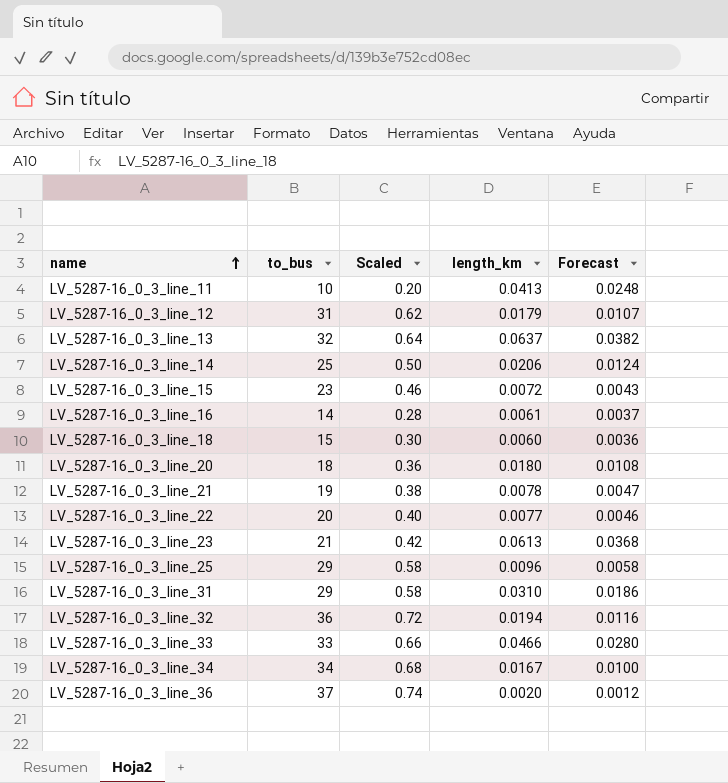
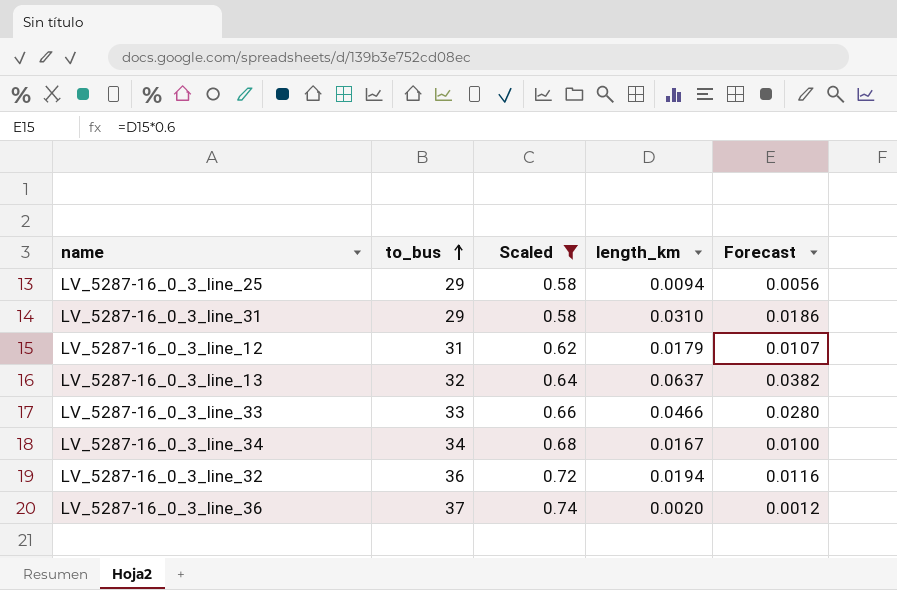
filter: none -> Scaled >= 0.58
row order: name ascending -> to_bus ascending
LV_5287-16_0_3_line_25 | length_km: 0.0096 -> 0.0094
LV_5287-16_0_3_line_25 | Forecast: 0.0058 -> 0.0056

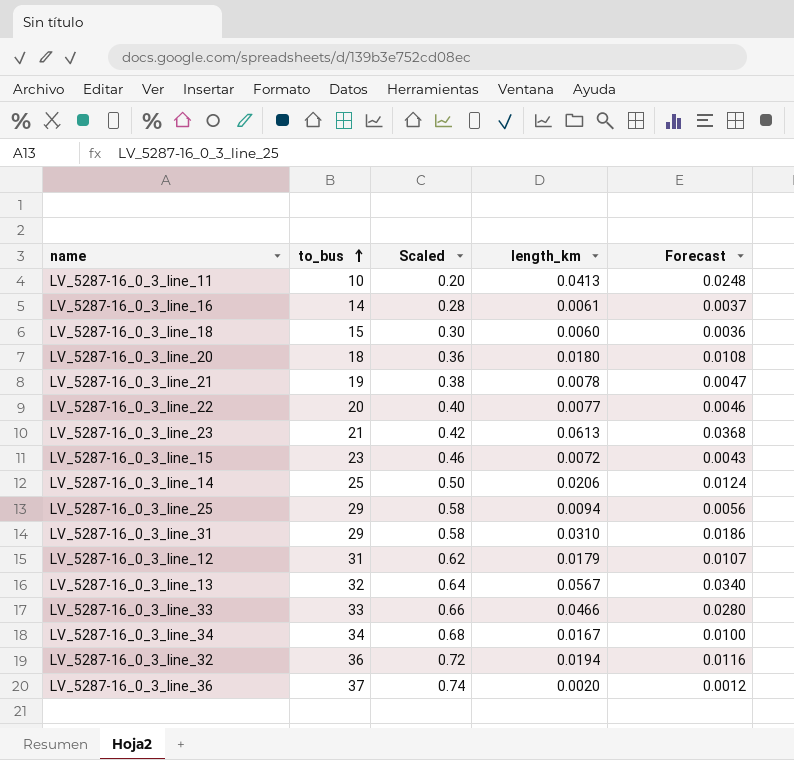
filter: Scaled >= 0.58 -> none
LV_5287-16_0_3_line_13 | length_km: 0.0637 -> 0.0567
LV_5287-16_0_3_line_13 | Forecast: 0.0382 -> 0.0340

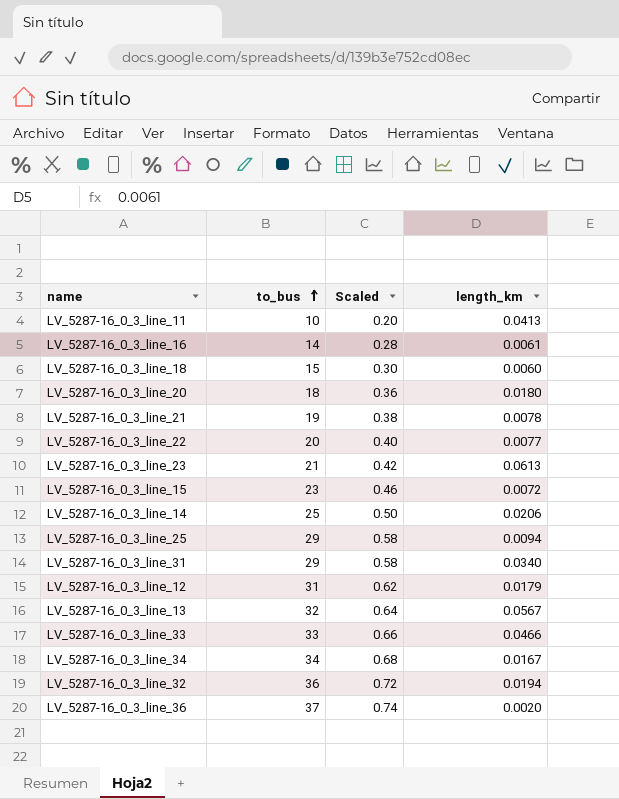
column Forecast | formula: [length_km] * 0.6 -> none
LV_5287-16_0_3_line_31 | length_km: 0.0310 -> 0.0340

